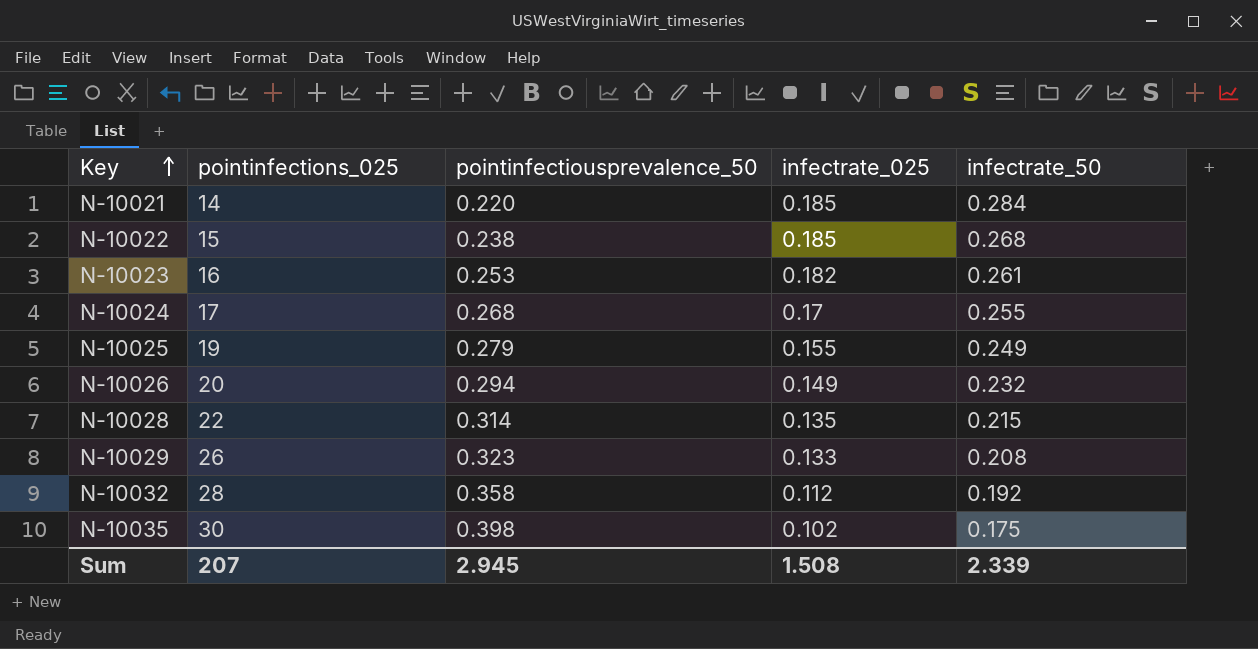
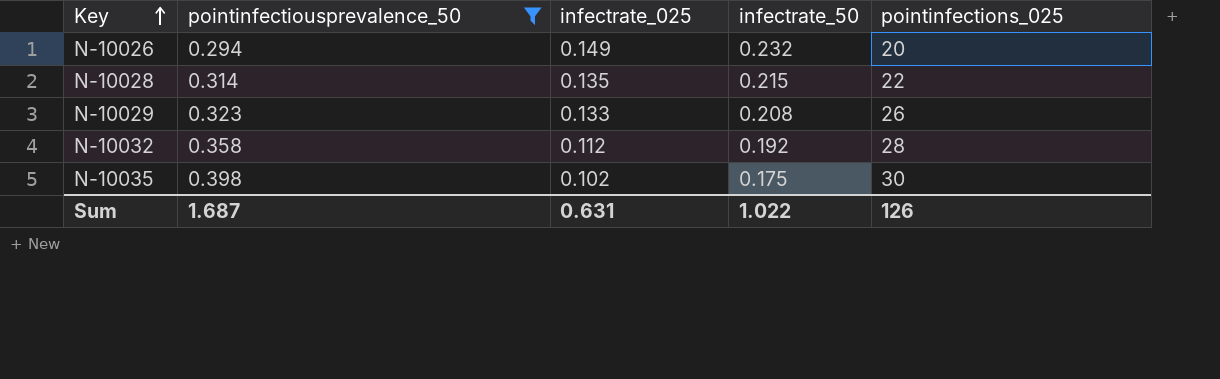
filter: none -> pointinfectiousprevalence_50 >= 0.294
column pointinfections_025 | position: 2 -> 5
Sum | pointinfectiousprevalence_50: 2.945 -> 1.687
Sum | infectrate_025: 1.508 -> 0.631
Sum | infectrate_50: 2.339 -> 1.022
Sum | pointinfections_025: 207 -> 126

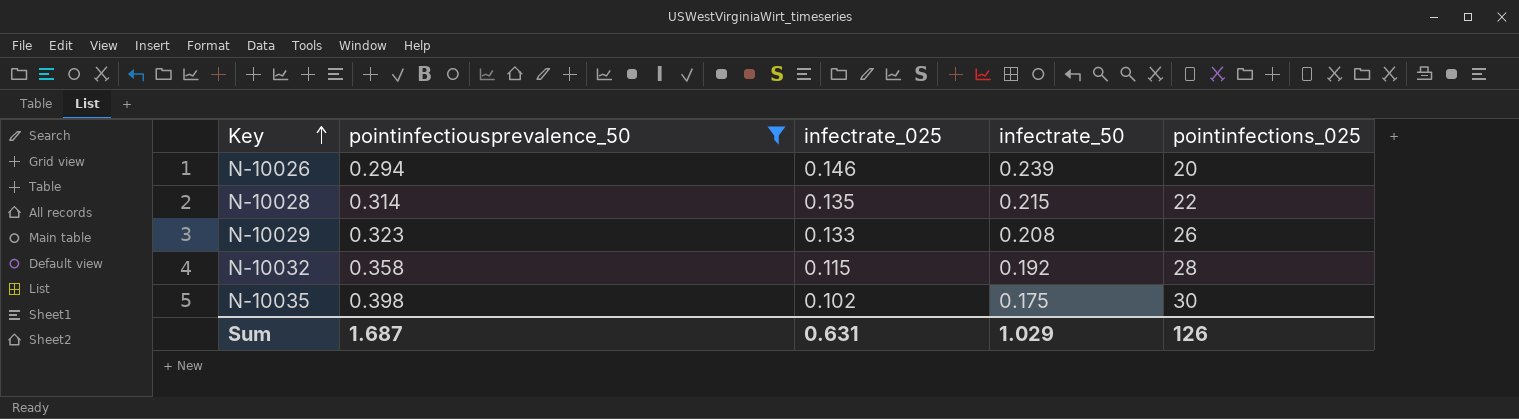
N-10026 | infectrate_025: 0.149 -> 0.146
N-10026 | infectrate_50: 0.232 -> 0.239
N-10032 | infectrate_025: 0.112 -> 0.115
Sum | infectrate_50: 1.022 -> 1.029

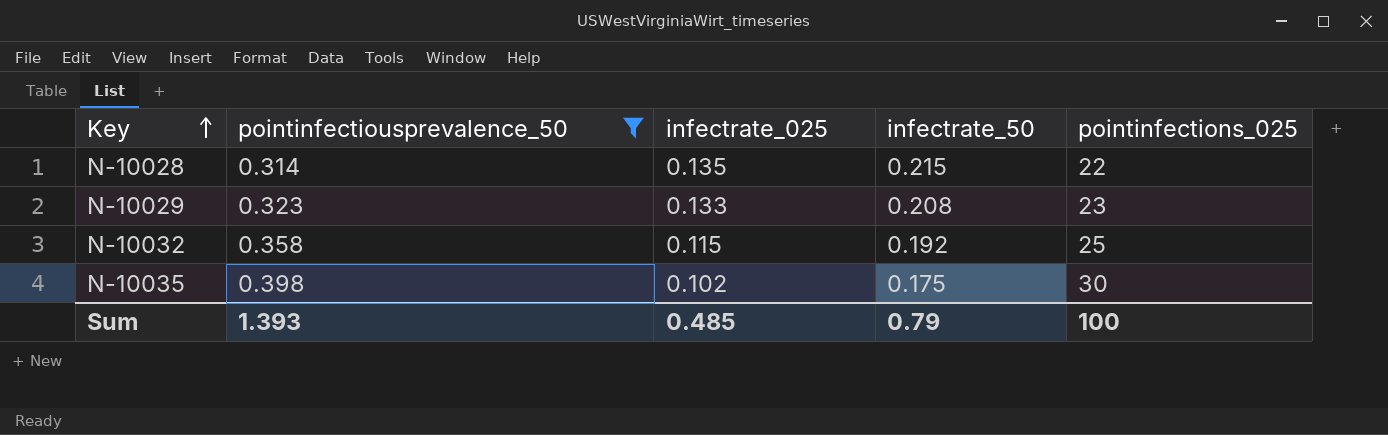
row N-10026: 0.294 | 0.146 | 0.239 | 20 -> none
N-10029 | pointinfections_025: 26 -> 23
N-10032 | pointinfections_025: 28 -> 25
Sum | pointinfectiousprevalence_50: 1.687 -> 1.393
Sum | infectrate_025: 0.631 -> 0.485
Sum | infectrate_50: 1.029 -> 0.79
Sum | pointinfections_025: 126 -> 100

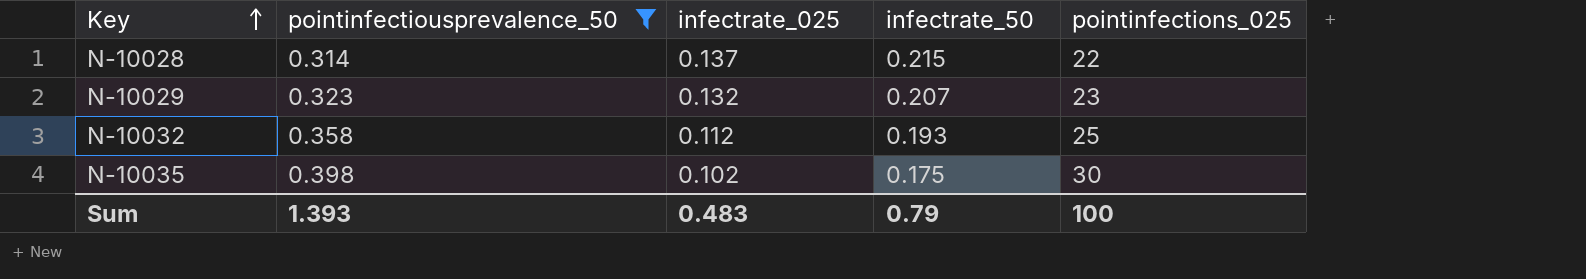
N-10028 | infectrate_025: 0.135 -> 0.137
N-10029 | infectrate_025: 0.133 -> 0.132
N-10029 | infectrate_50: 0.208 -> 0.207
N-10032 | infectrate_025: 0.115 -> 0.112
N-10032 | infectrate_50: 0.192 -> 0.193
Sum | infectrate_025: 0.485 -> 0.483

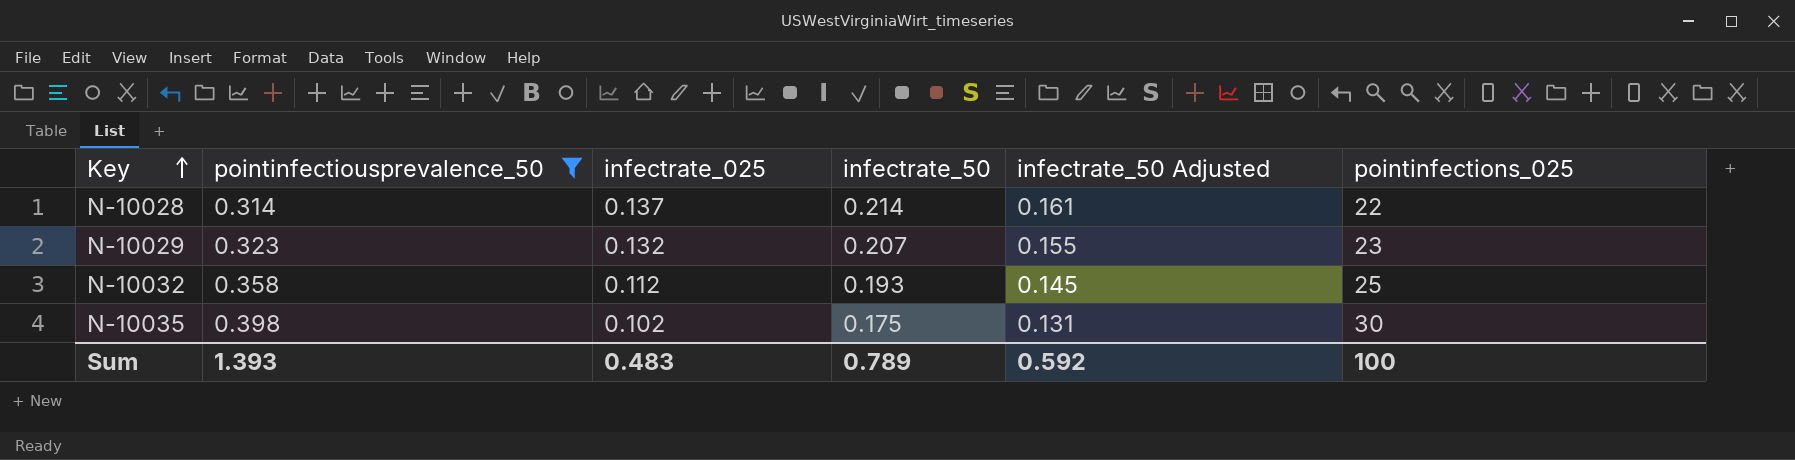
column infectrate_50 Adjusted | formula: none -> [infectrate_50] * 0.75
N-10028 | infectrate_50: 0.215 -> 0.214
Sum | infectrate_50: 0.79 -> 0.789

